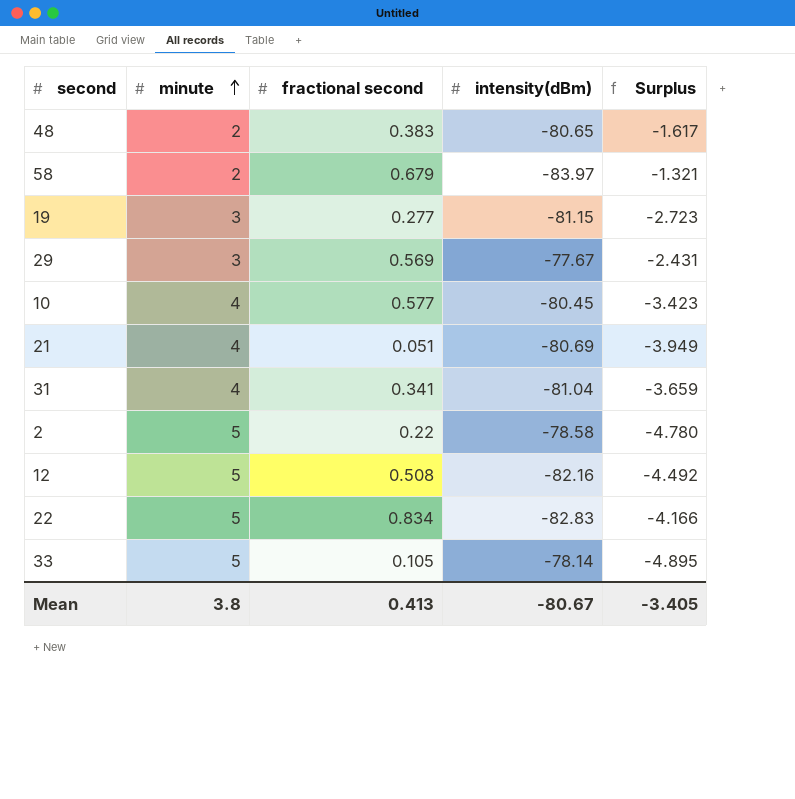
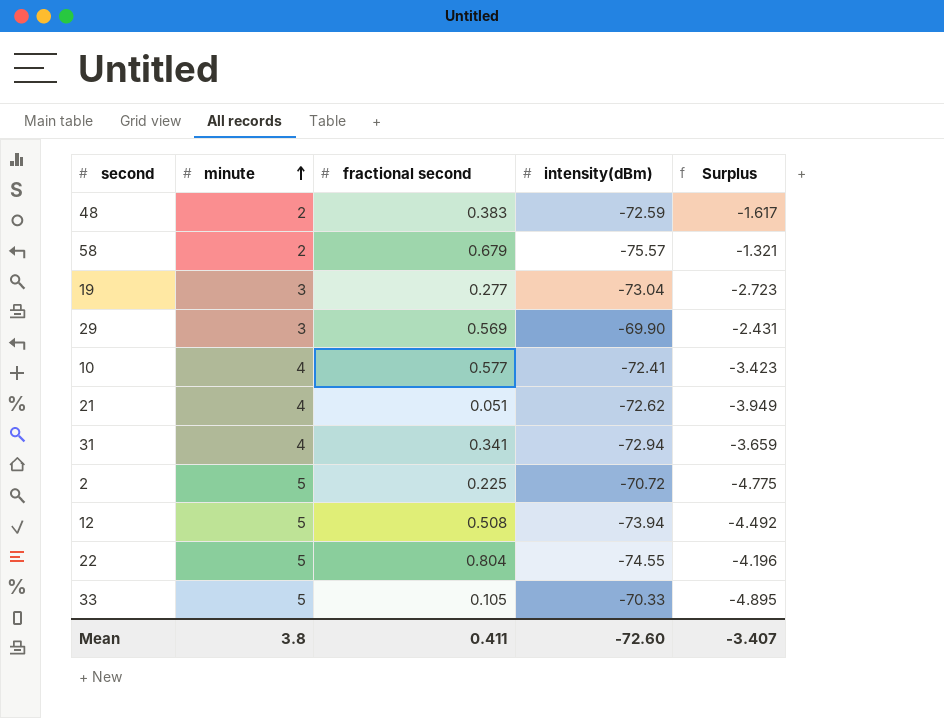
48 | intensity(dBm): -80.65 -> -72.59
58 | intensity(dBm): -83.97 -> -75.57
19 | intensity(dBm): -81.15 -> -73.04
29 | intensity(dBm): -77.67 -> -69.90
10 | intensity(dBm): -80.45 -> -72.41
21 | intensity(dBm): -80.69 -> -72.62
31 | intensity(dBm): -81.04 -> -72.94
2 | fractional second: 0.22 -> 0.225
2 | intensity(dBm): -78.58 -> -70.72
2 | Surplus: -4.780 -> -4.775
12 | intensity(dBm): -82.16 -> -73.94
22 | fractional second: 0.834 -> 0.804
22 | intensity(dBm): -82.83 -> -74.55
22 | Surplus: -4.166 -> -4.196
33 | intensity(dBm): -78.14 -> -70.33
Mean | fractional second: 0.413 -> 0.411
Mean | intensity(dBm): -80.67 -> -72.60
Mean | Surplus: -3.405 -> -3.407

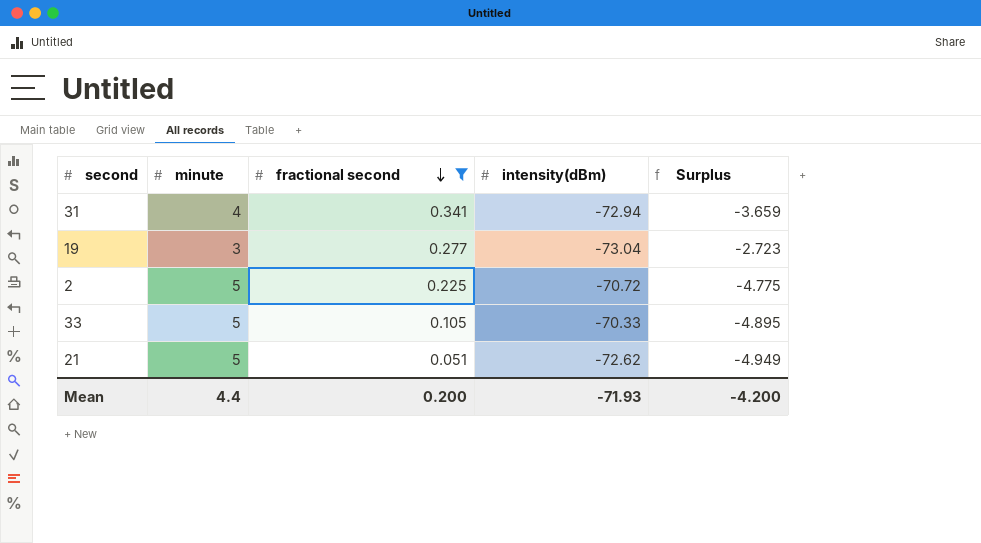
filter: none -> fractional second <= 0.341
row order: minute ascending -> fractional second descending
21 | minute: 4 -> 5
21 | Surplus: -3.949 -> -4.949
Mean | minute: 3.8 -> 4.4
Mean | fractional second: 0.411 -> 0.200
Mean | intensity(dBm): -72.60 -> -71.93
Mean | Surplus: -3.407 -> -4.200

